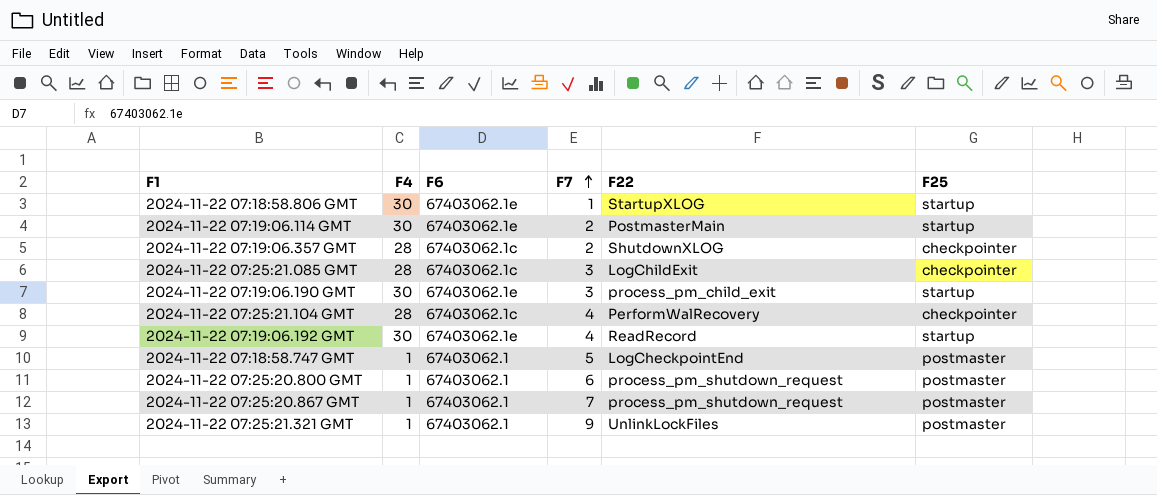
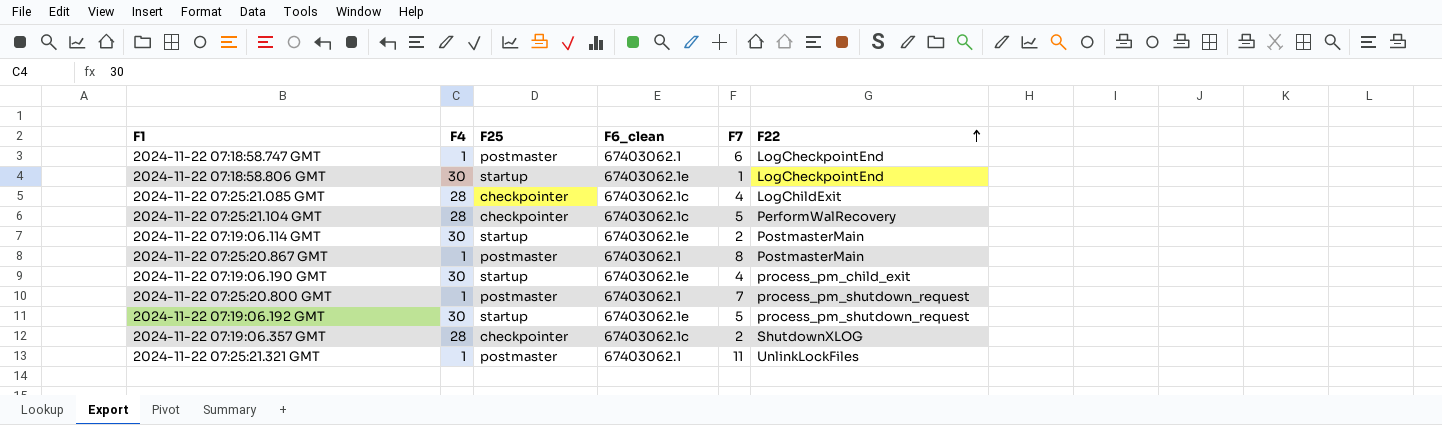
row order: F7 ascending -> F22 ascending
column F25 | position: 6 -> 3
column name: F6 -> F6_clean
2024-11-22 07:18:58.747 GMT | F7: 5 -> 6
2024-11-22 07:18:58.806 GMT | F22: StartupXLOG -> LogCheckpointEnd
2024-11-22 07:25:21.085 GMT | F7: 3 -> 4
2024-11-22 07:25:21.104 GMT | F7: 4 -> 5
2024-11-22 07:25:20.867 GMT | F7: 7 -> 8
2024-11-22 07:25:20.867 GMT | F22: process_pm_shutdown_request -> PostmasterMain
2024-11-22 07:19:06.190 GMT | F7: 3 -> 4
2024-11-22 07:25:20.800 GMT | F7: 6 -> 7
2024-11-22 07:19:06.192 GMT | F7: 4 -> 5
2024-11-22 07:19:06.192 GMT | F22: ReadRecord -> process_pm_shutdown_request
2024-11-22 07:25:21.321 GMT | F7: 9 -> 11

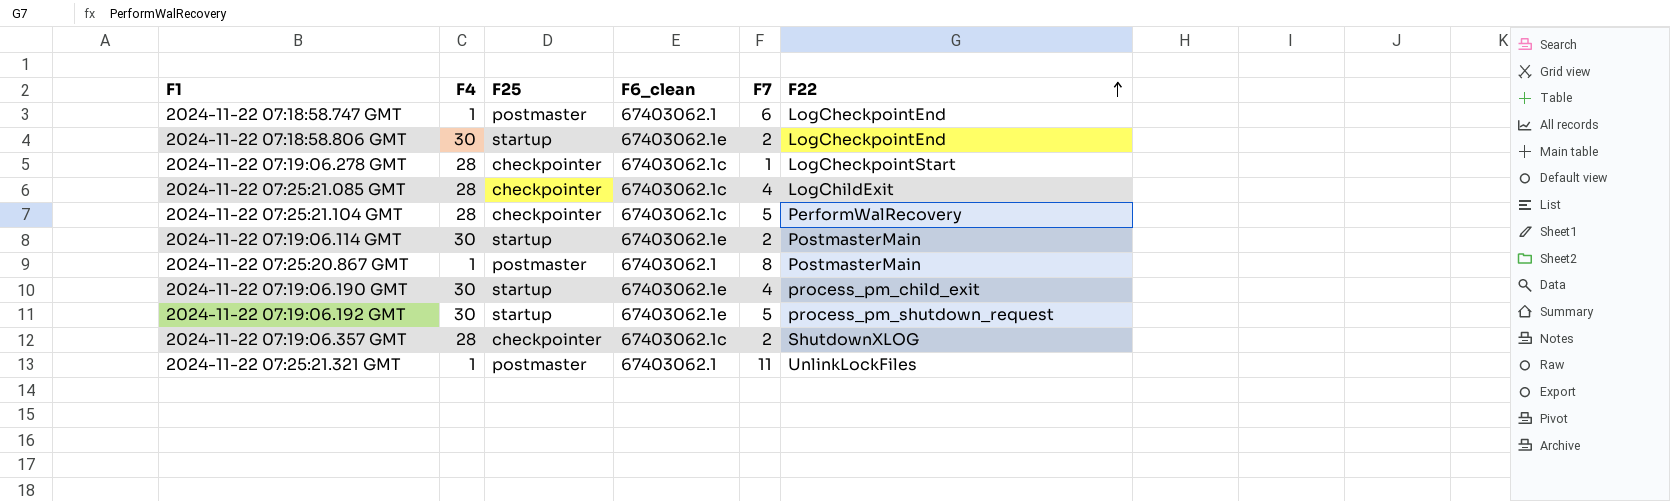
row 2024-11-22 07:25:20.800 GMT: 1 | postmaster | 67403062.1 | 7 | process_pm_shutdown_request -> none
2024-11-22 07:18:58.806 GMT | F7: 1 -> 2
row 2024-11-22 07:19:06.278 GMT: none -> 28 | checkpointer | 67403062.1c | 1 | LogCheckpointStart

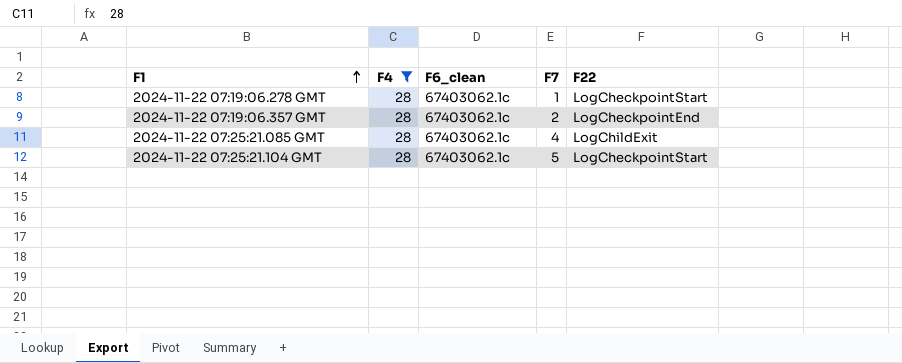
filter: none -> F4 = 28
row order: F22 ascending -> F1 ascending
column F25 | position: 3 -> none
2024-11-22 07:19:06.357 GMT | F22: ShutdownXLOG -> LogCheckpointEnd
2024-11-22 07:25:21.104 GMT | F22: PerformWalRecovery -> LogCheckpointStart

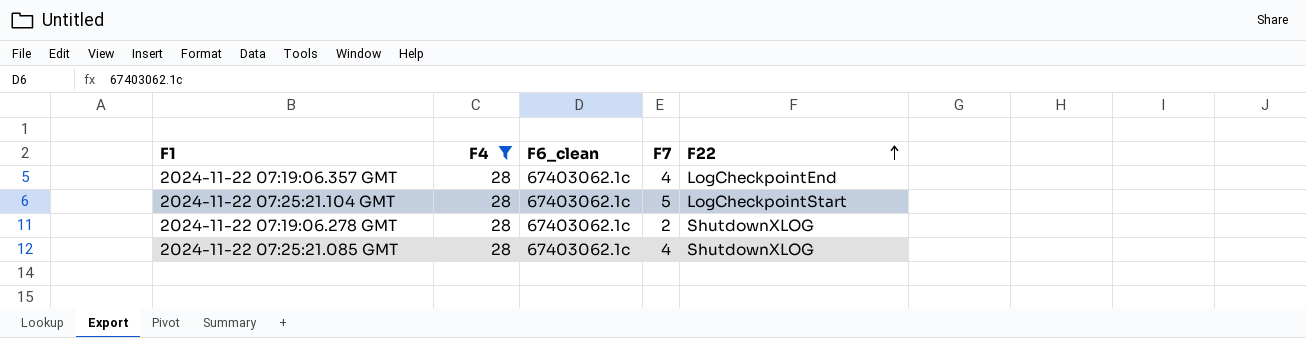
row order: F1 ascending -> F22 ascending
2024-11-22 07:19:06.357 GMT | F7: 2 -> 4
2024-11-22 07:19:06.278 GMT | F7: 1 -> 2
2024-11-22 07:19:06.278 GMT | F22: LogCheckpointStart -> ShutdownXLOG
2024-11-22 07:25:21.085 GMT | F22: LogChildExit -> ShutdownXLOG

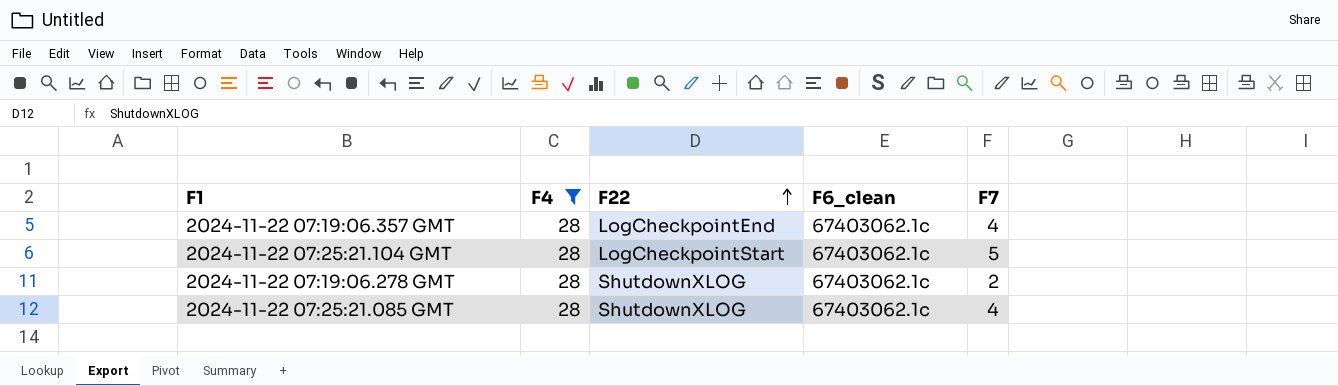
column F22 | position: 5 -> 3

